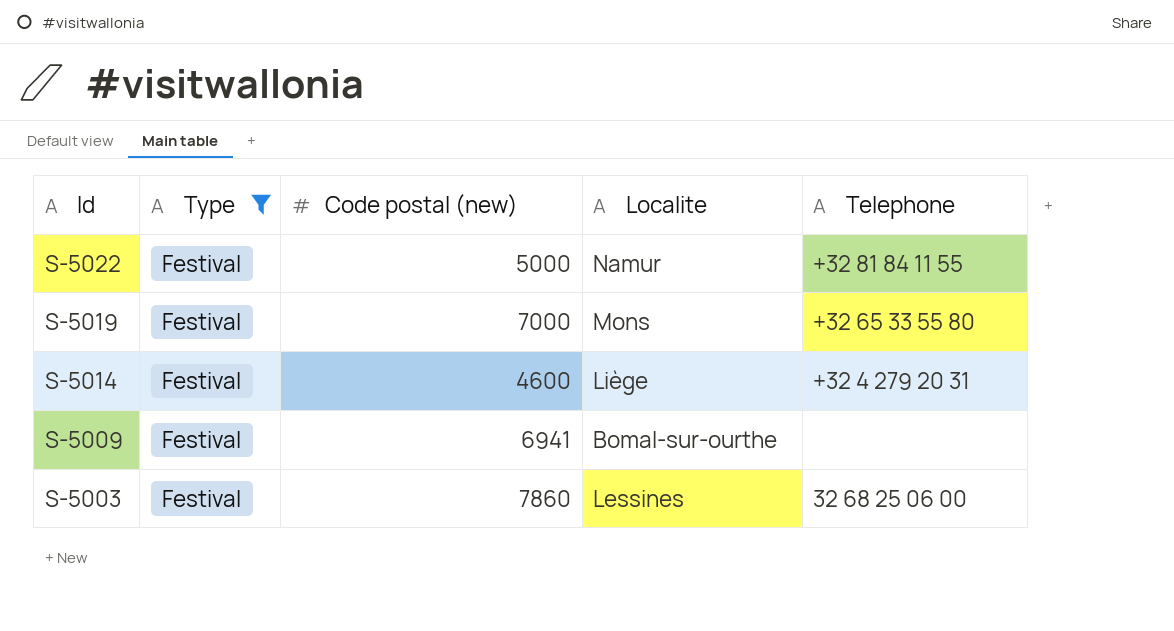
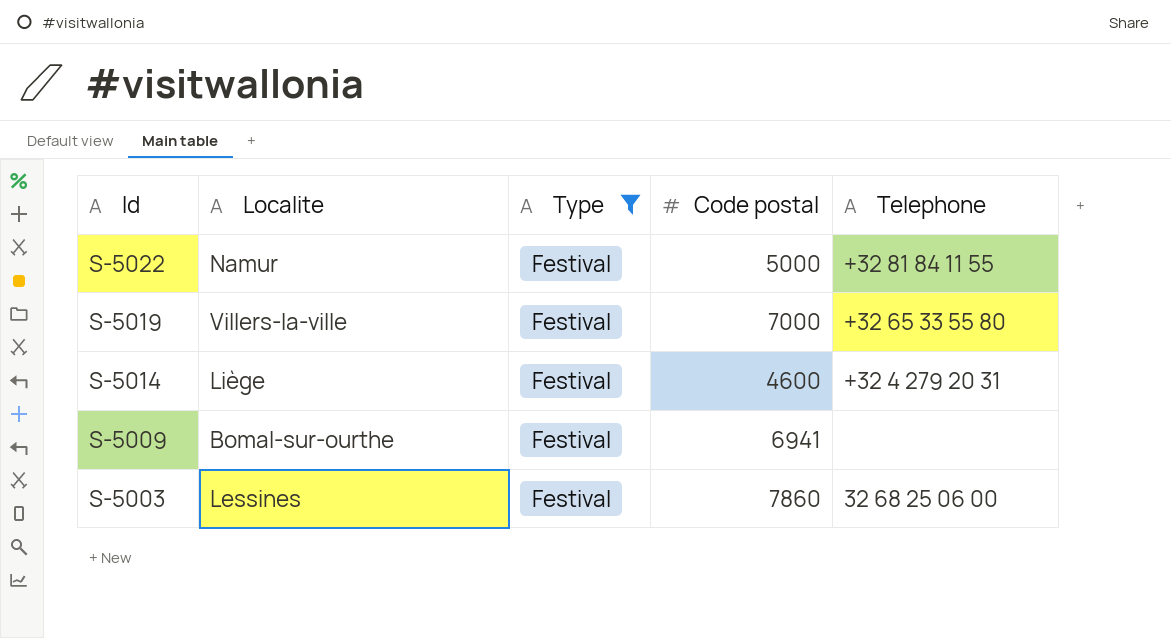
column Localite | position: 4 -> 2
column name: Code postal (new) -> Code postal
S-5019 | Localite: Mons -> Villers-la-ville

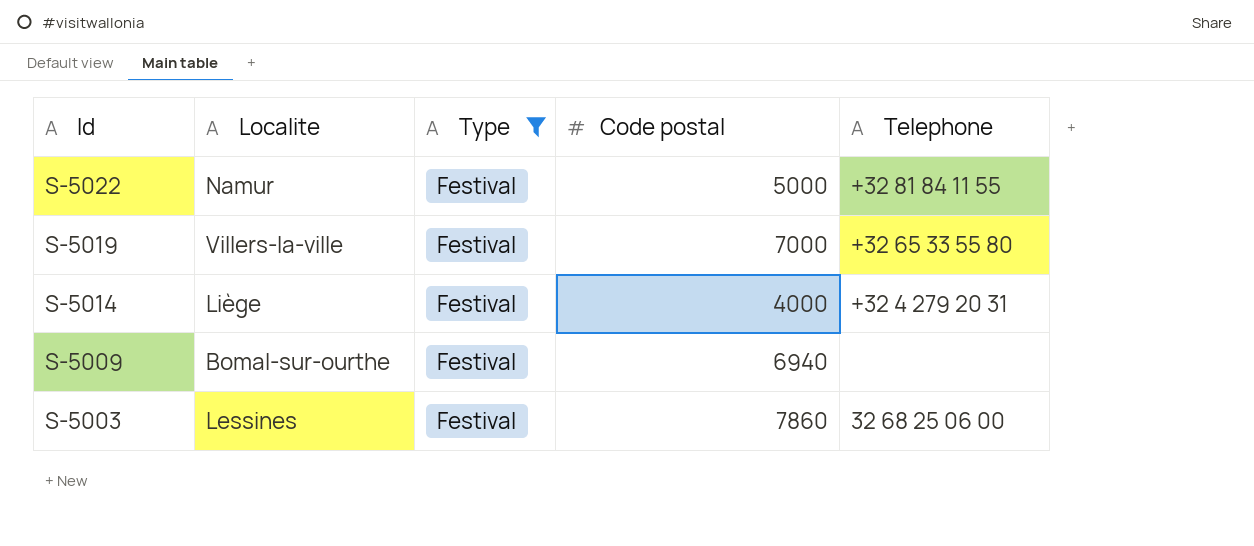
S-5014 | Code postal: 4600 -> 4000
S-5009 | Code postal: 6941 -> 6940

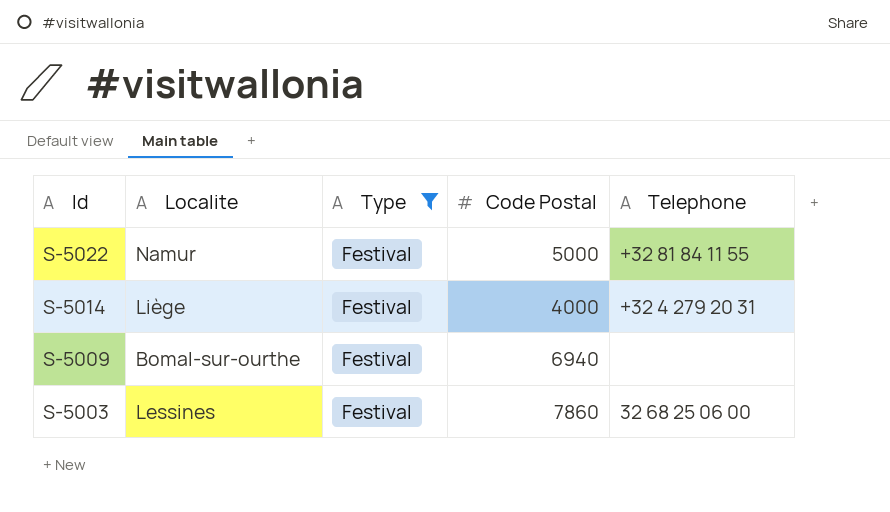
column name: Code postal -> Code Postal
row S-5019: Villers-la-ville | Festival | 7000 | +32 65 33 55 80 -> none

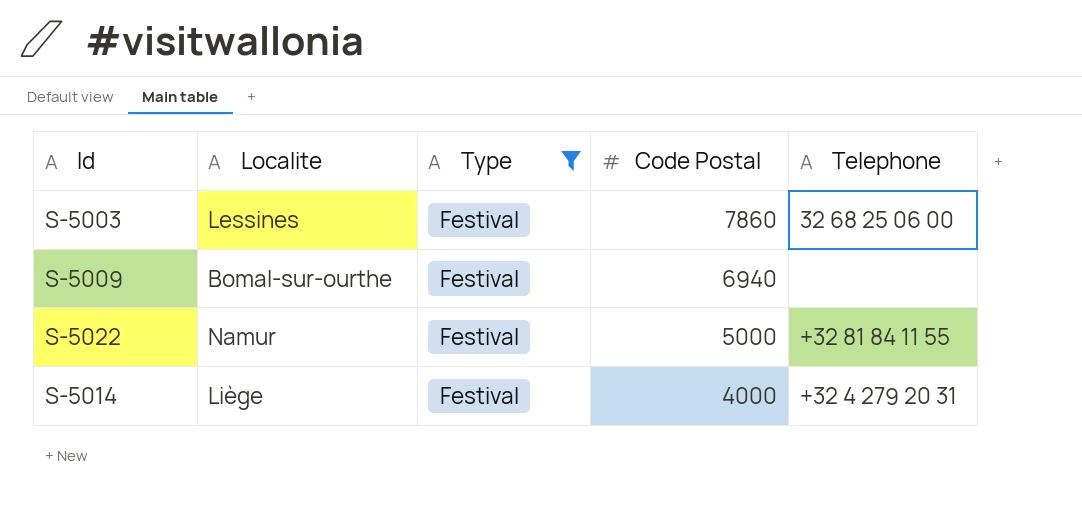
row order: Id descending -> Code Postal descending

